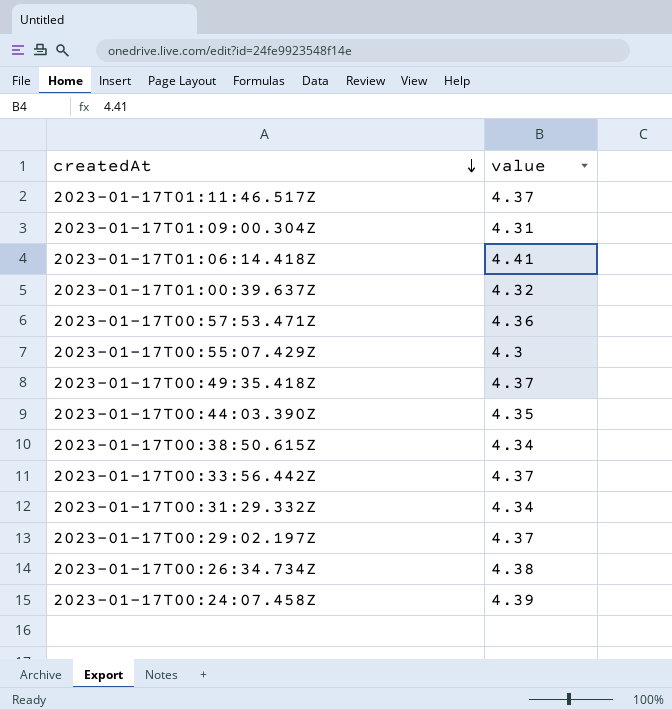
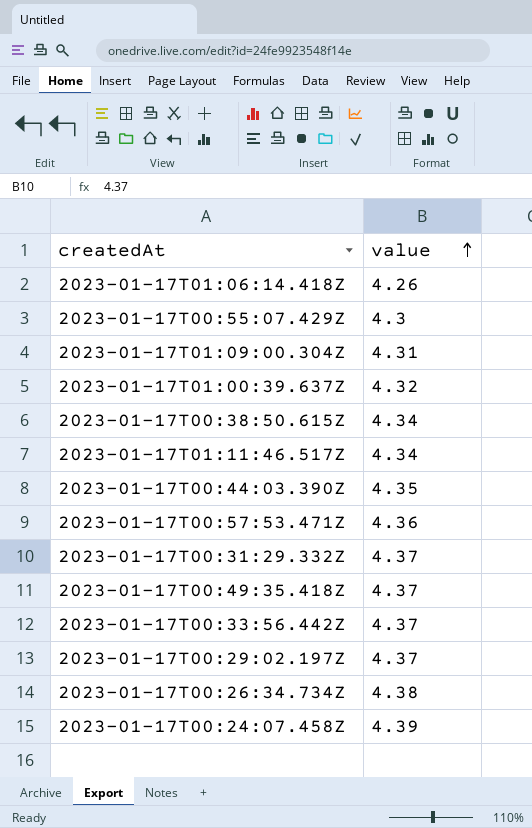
row order: createdAt descending -> value ascending
2023-01-17T01:06:14.418Z | value: 4.41 -> 4.26
2023-01-17T01:11:46.517Z | value: 4.37 -> 4.34
2023-01-17T00:31:29.332Z | value: 4.34 -> 4.37

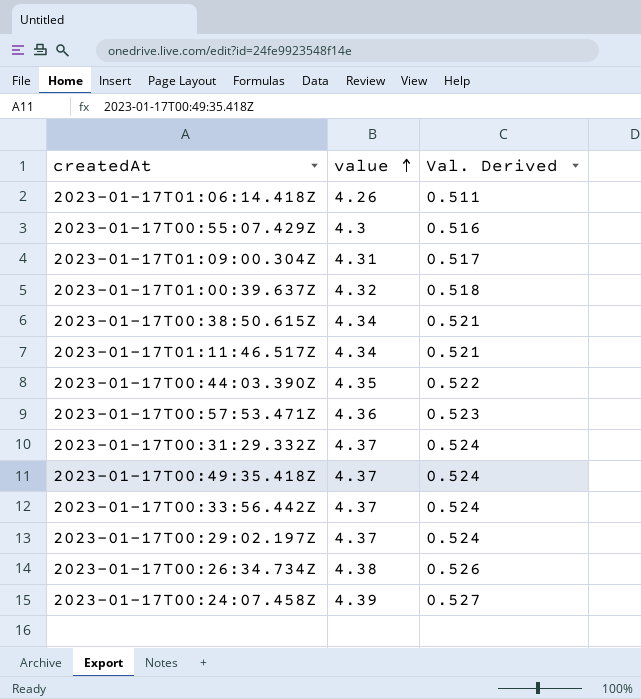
column Val. Derived | formula: none -> [value] * 0.12

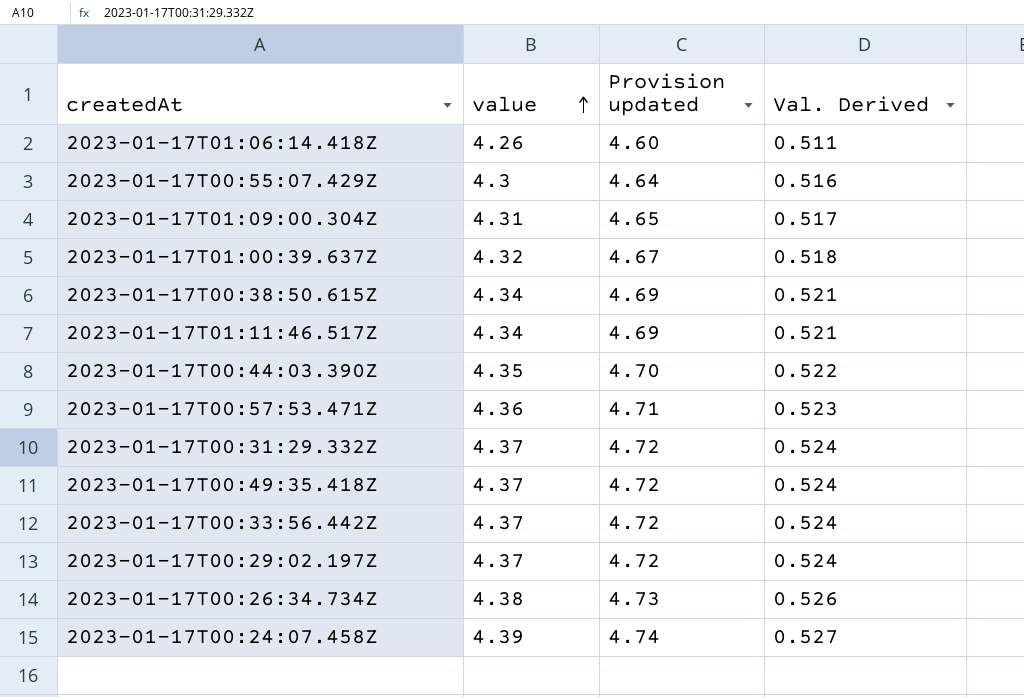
column Provision updated | formula: none -> [value] * 1.08

